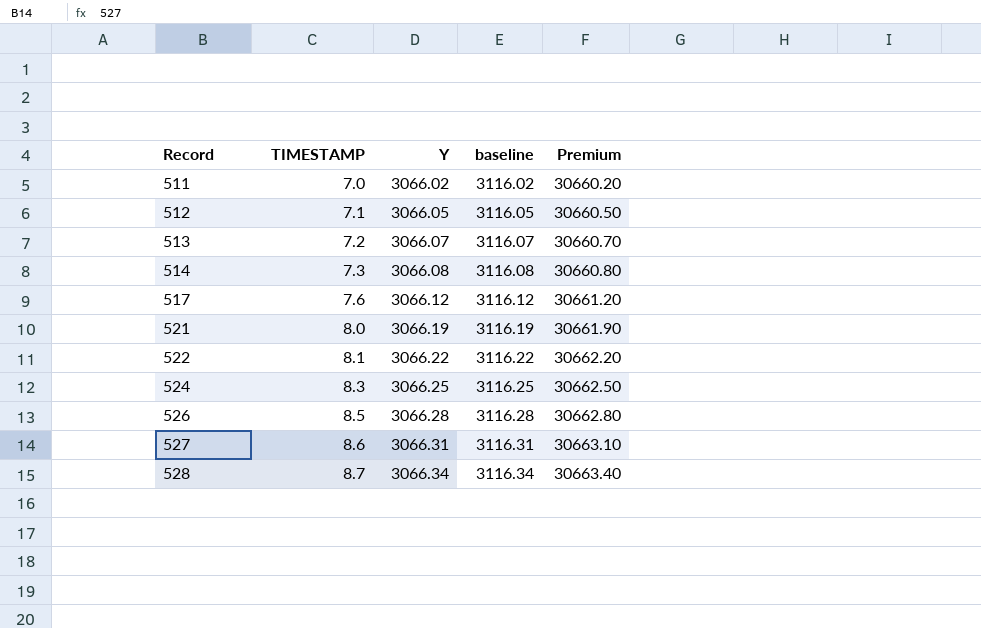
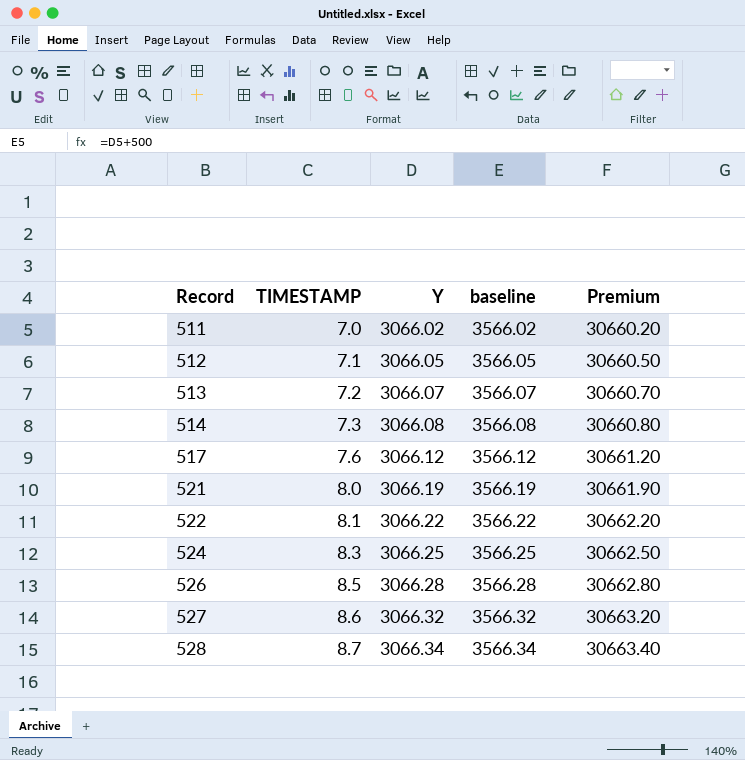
column baseline | formula: [Y] + 50 -> [Y] + 500
527 | Y: 3066.31 -> 3066.32
527 | Premium: 30663.10 -> 30663.20

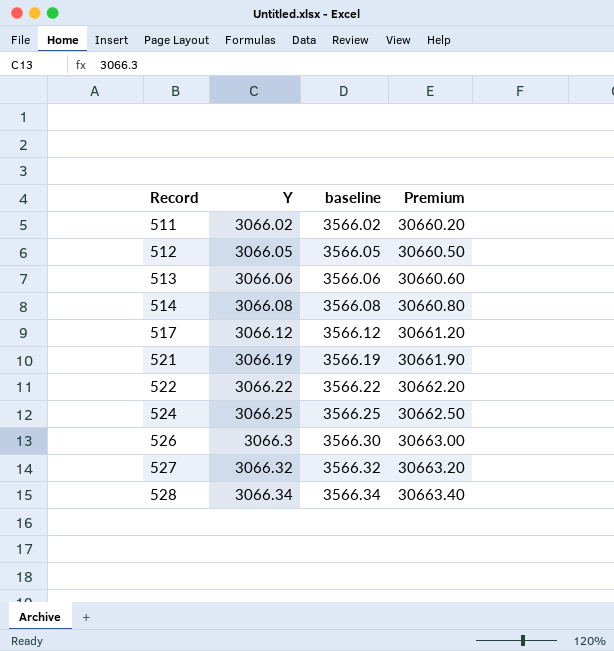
column TIMESTAMP | position: 2 -> none
513 | Y: 3066.07 -> 3066.06
513 | baseline: 3566.07 -> 3566.06
513 | Premium: 30660.70 -> 30660.60
526 | Y: 3066.28 -> 3066.3
526 | baseline: 3566.28 -> 3566.30
526 | Premium: 30662.80 -> 30663.00

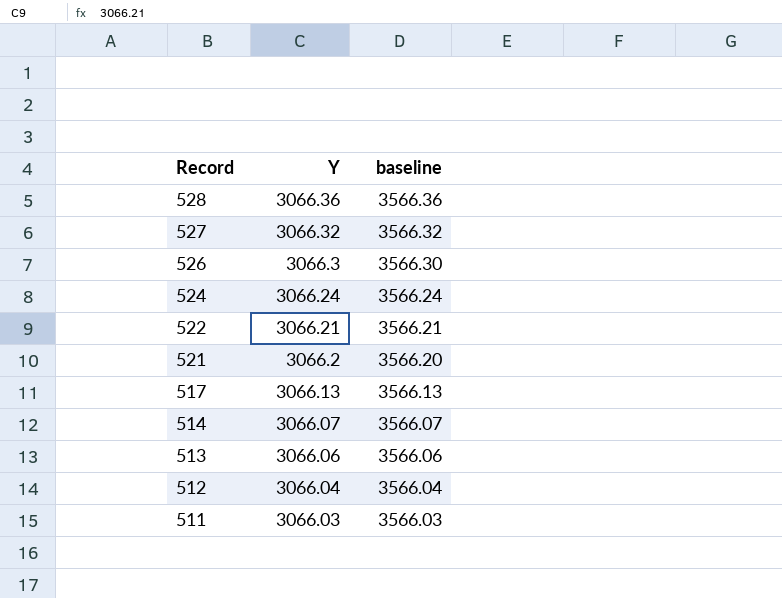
row order: Record ascending -> Record descending
column Premium | formula: [Y] * 10 -> none
528 | Y: 3066.34 -> 3066.36
528 | baseline: 3566.34 -> 3566.36
524 | Y: 3066.25 -> 3066.24
524 | baseline: 3566.25 -> 3566.24
522 | Y: 3066.22 -> 3066.21
522 | baseline: 3566.22 -> 3566.21
521 | Y: 3066.19 -> 3066.2
521 | baseline: 3566.19 -> 3566.20
517 | Y: 3066.12 -> 3066.13
517 | baseline: 3566.12 -> 3566.13
514 | Y: 3066.08 -> 3066.07
514 | baseline: 3566.08 -> 3566.07
512 | Y: 3066.05 -> 3066.04
512 | baseline: 3566.05 -> 3566.04
511 | Y: 3066.02 -> 3066.03
511 | baseline: 3566.02 -> 3566.03

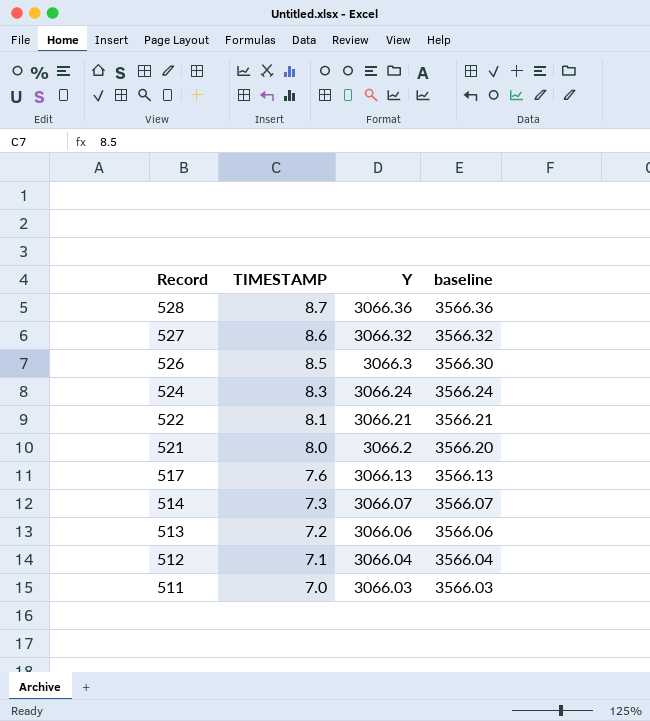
column TIMESTAMP | position: none -> 2

